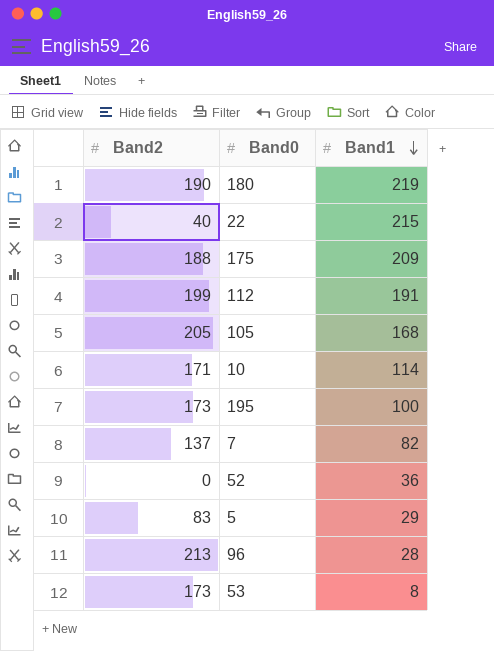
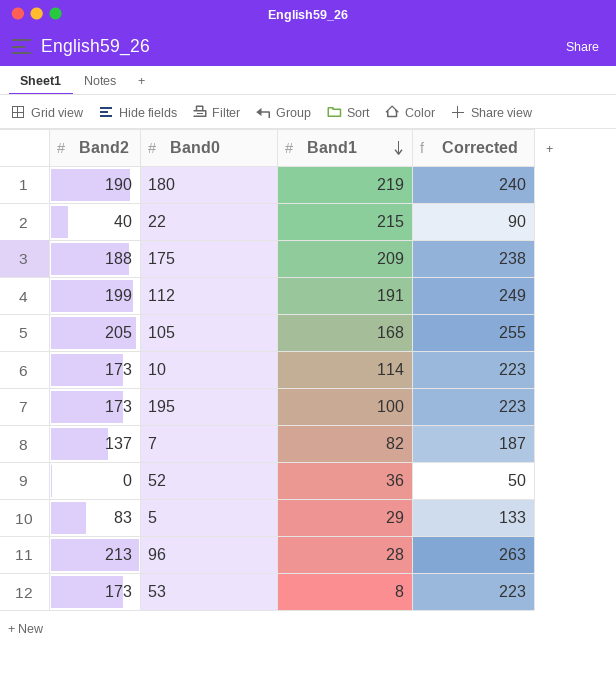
column Corrected | formula: none -> [Band2] + 50
10 | Band2: 171 -> 173

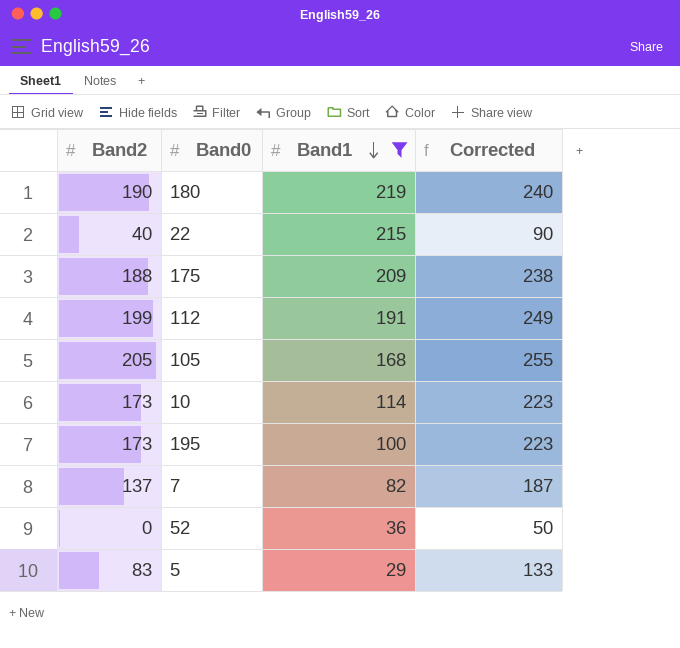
filter: none -> Band1 >= 29

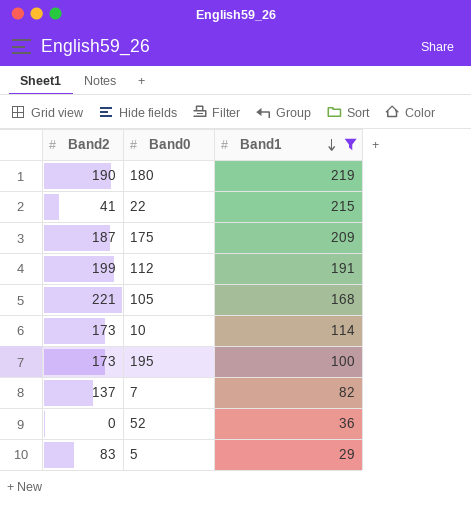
column Corrected | formula: [Band2] + 50 -> none
22 | Band2: 40 -> 41
175 | Band2: 188 -> 187
105 | Band2: 205 -> 221

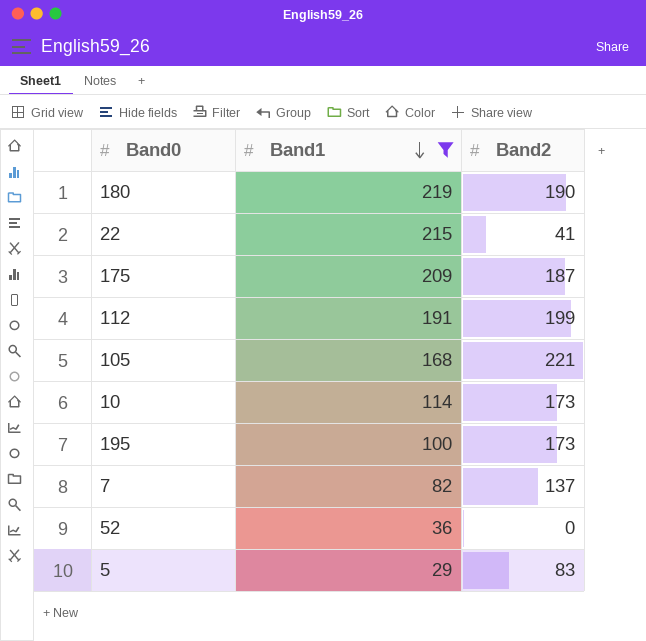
column Band2 | position: 1 -> 3

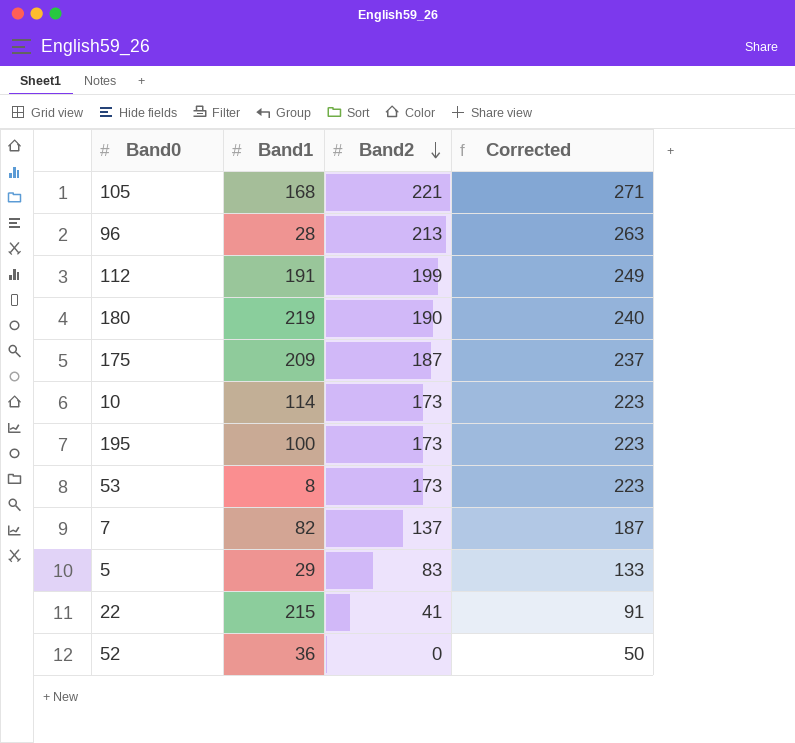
filter: Band1 >= 29 -> none
row order: Band1 descending -> Band2 descending
column Corrected | formula: none -> [Band2] + 50

